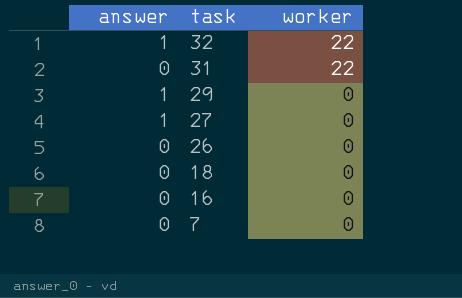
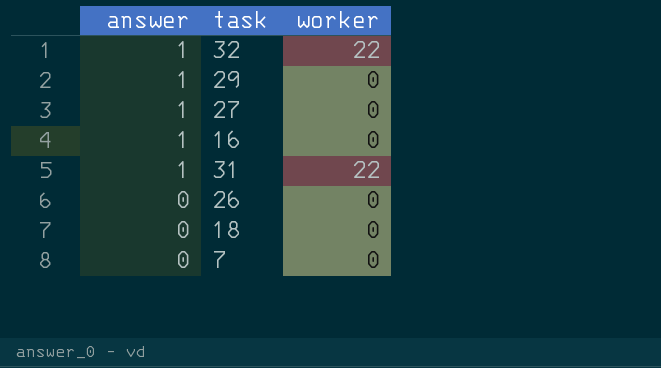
row order: task descending -> answer descending
16 | answer: 0 -> 1
31 | answer: 0 -> 1

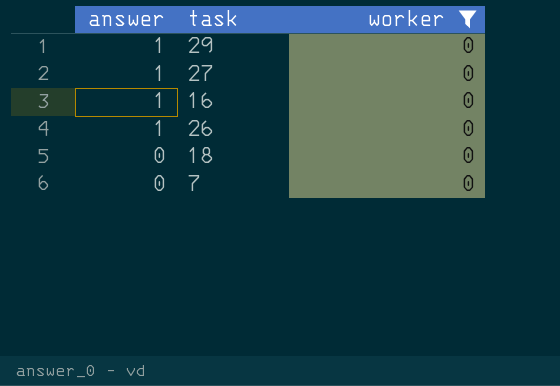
filter: none -> worker = 0
26 | answer: 0 -> 1

